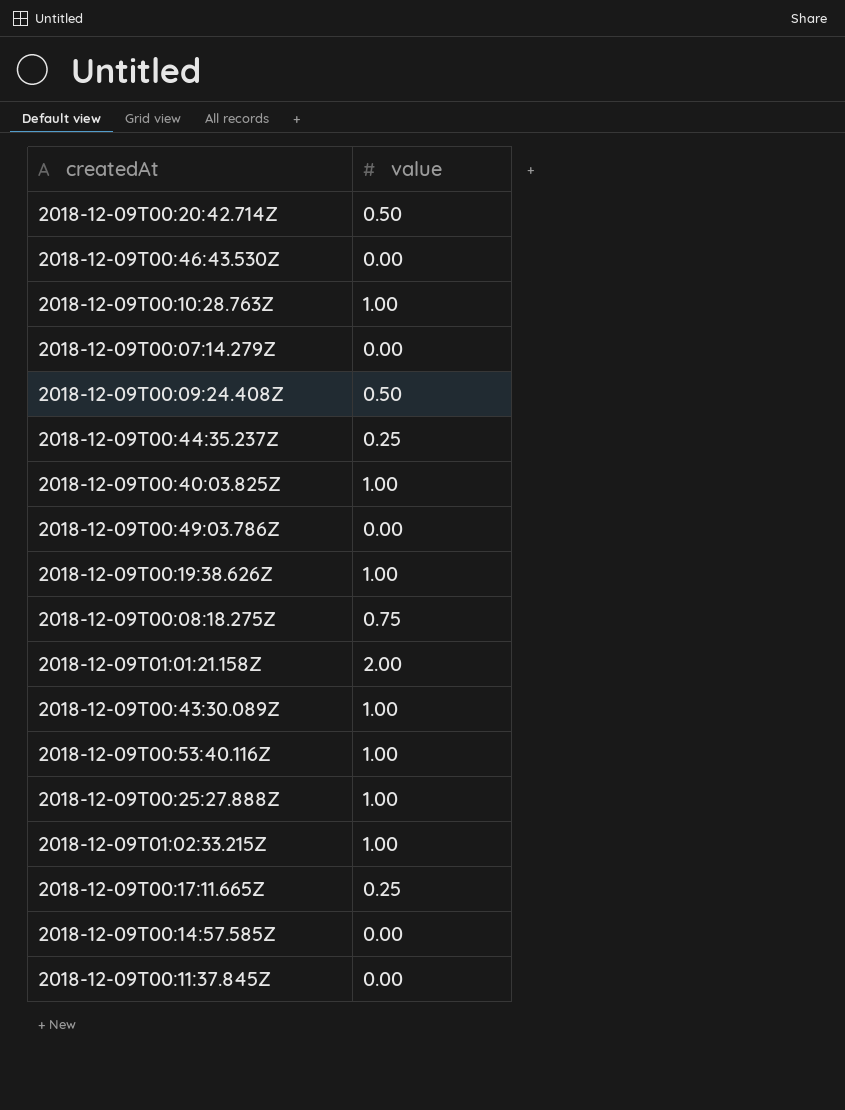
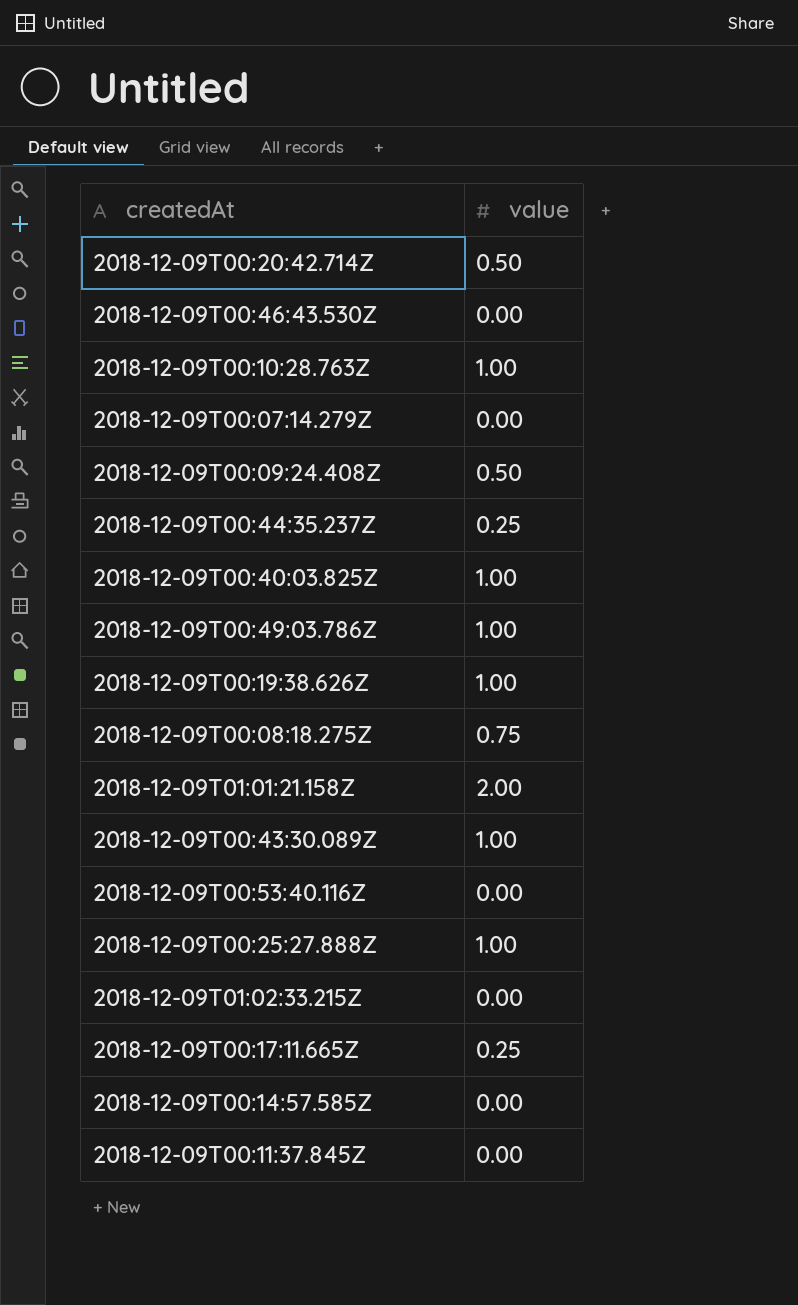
2018-12-09T00:49:03.786Z | value: 0.00 -> 1.00
2018-12-09T00:53:40.116Z | value: 1.00 -> 0.00
2018-12-09T01:02:33.215Z | value: 1.00 -> 0.00

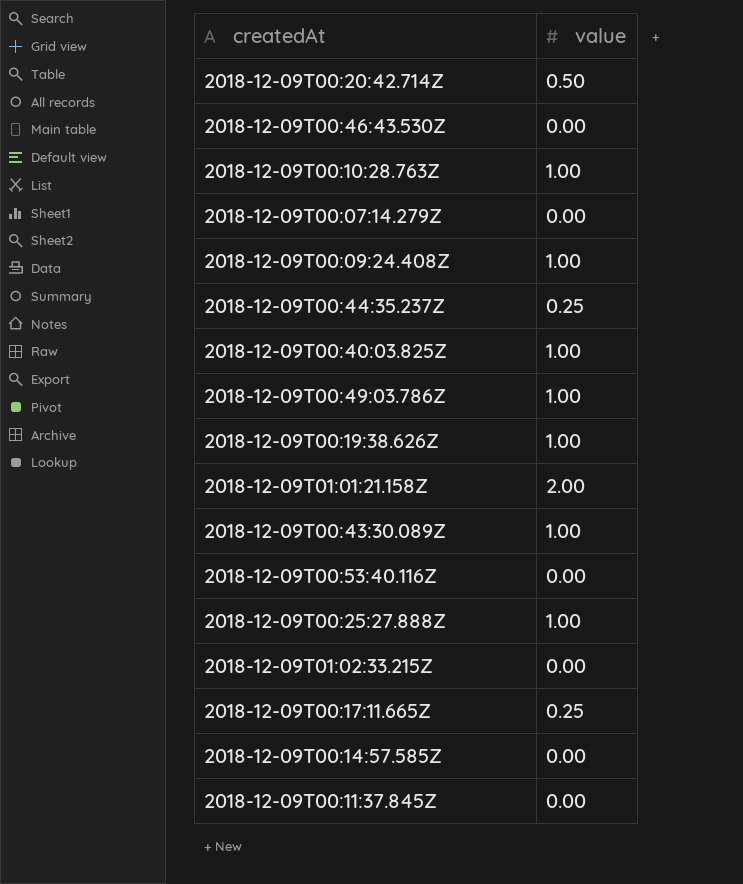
row 2018-12-09T00:08:18.275Z: 0.75 -> none
2018-12-09T00:09:24.408Z | value: 0.50 -> 1.00

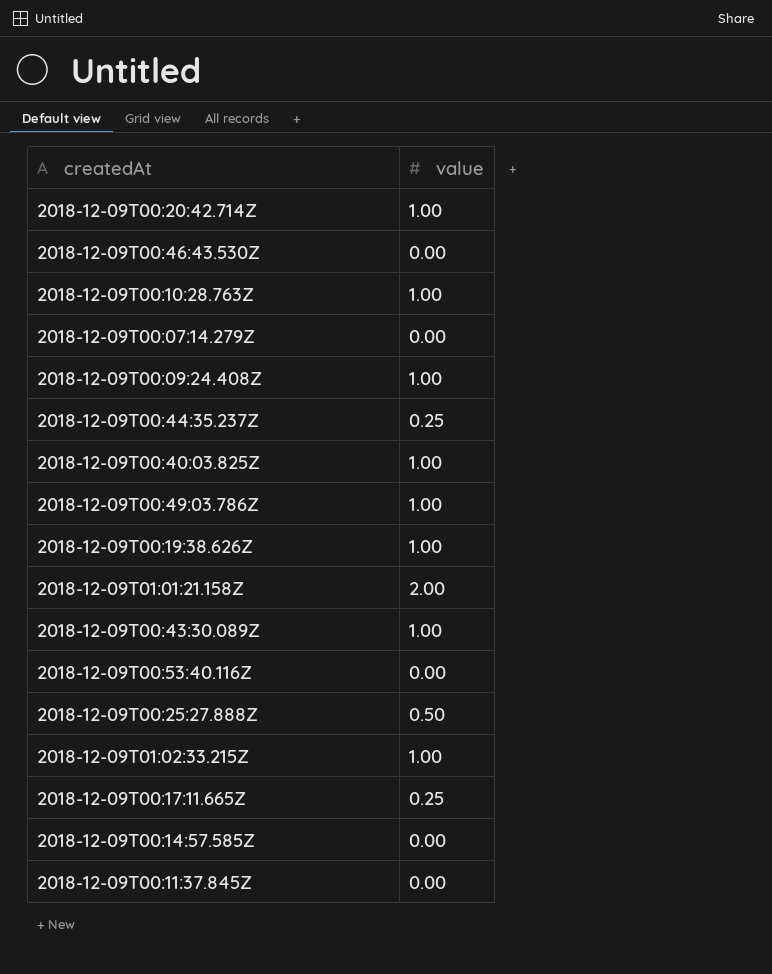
2018-12-09T00:20:42.714Z | value: 0.50 -> 1.00
2018-12-09T00:25:27.888Z | value: 1.00 -> 0.50
2018-12-09T01:02:33.215Z | value: 0.00 -> 1.00

